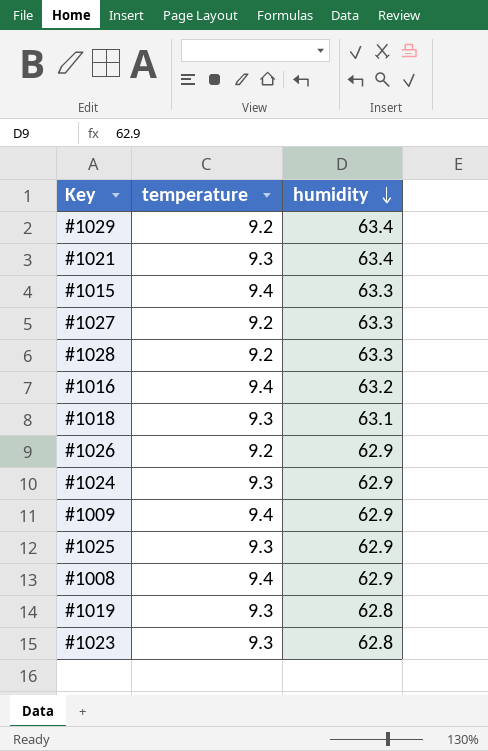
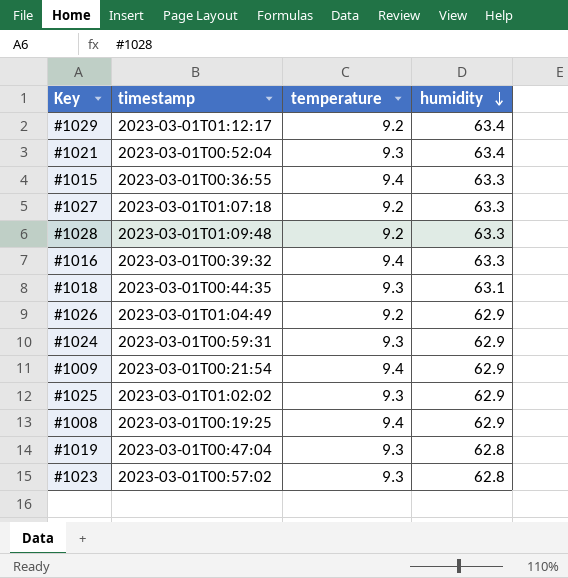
column timestamp | position: none -> 2
#1016 | humidity: 63.2 -> 63.3

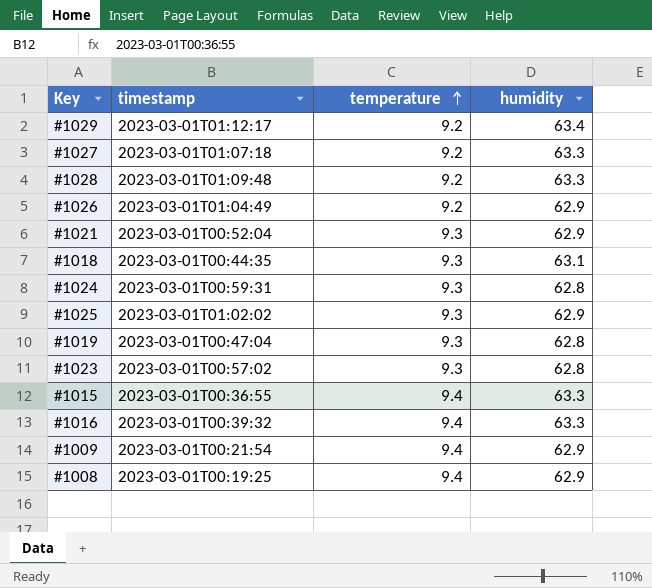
row order: humidity descending -> temperature ascending
#1021 | humidity: 63.4 -> 62.9
#1024 | humidity: 62.9 -> 62.8

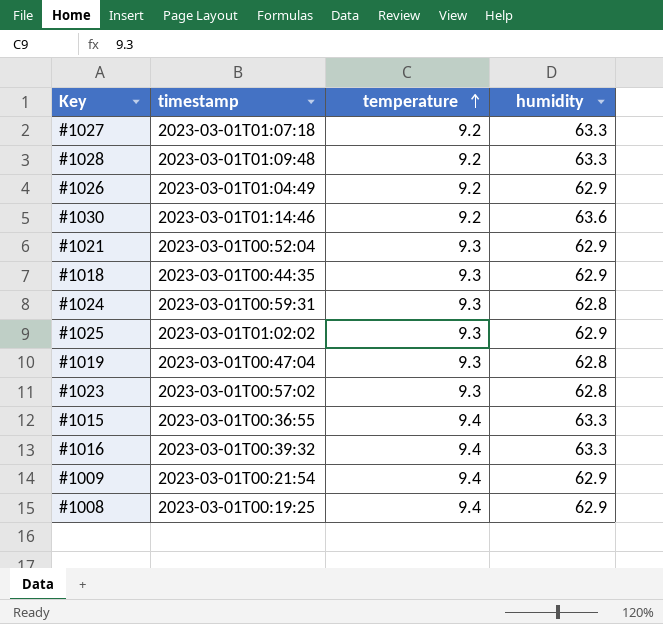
row #1029: 2023-03-01T01:12:17 | 9.2 | 63.4 -> none
row #1030: none -> 2023-03-01T01:14:46 | 9.2 | 63.6
#1018 | humidity: 63.1 -> 62.9

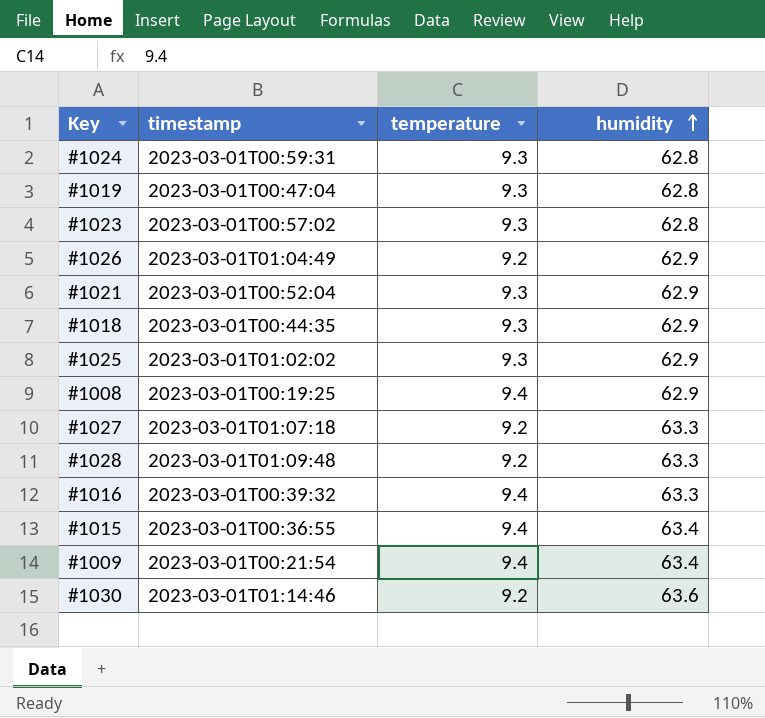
row order: temperature ascending -> humidity ascending
#1015 | humidity: 63.3 -> 63.4
#1009 | humidity: 62.9 -> 63.4

